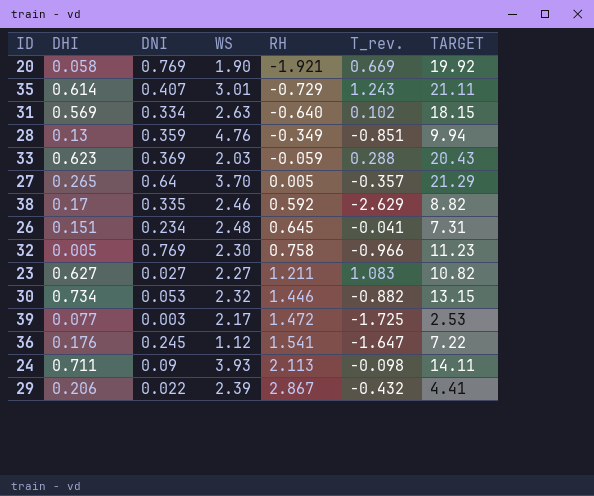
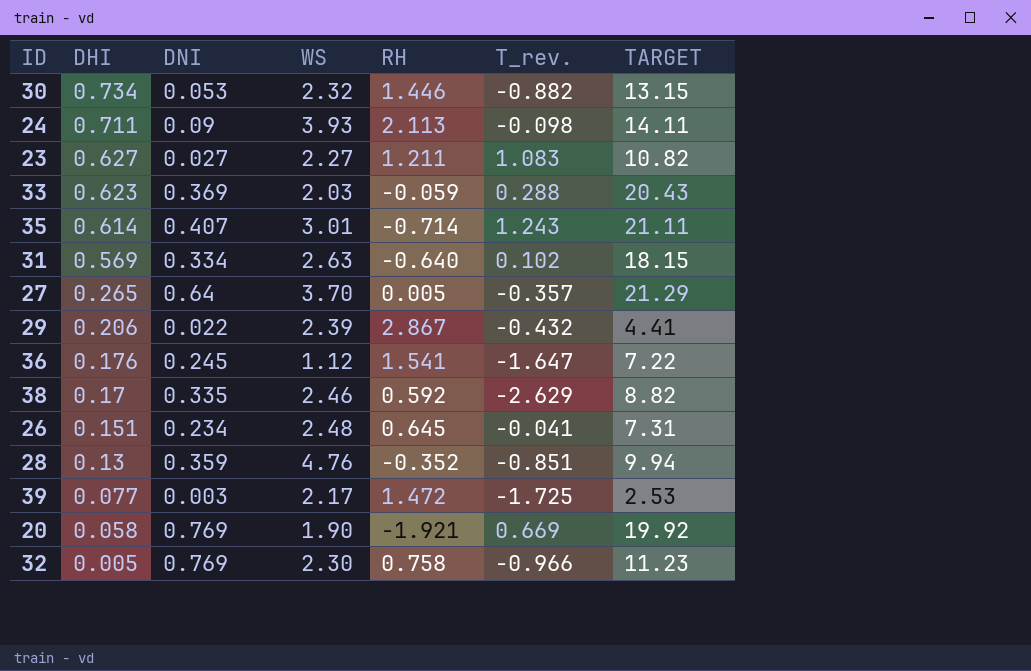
row order: RH ascending -> DHI descending
35 | RH: -0.729 -> -0.714
28 | RH: -0.349 -> -0.352

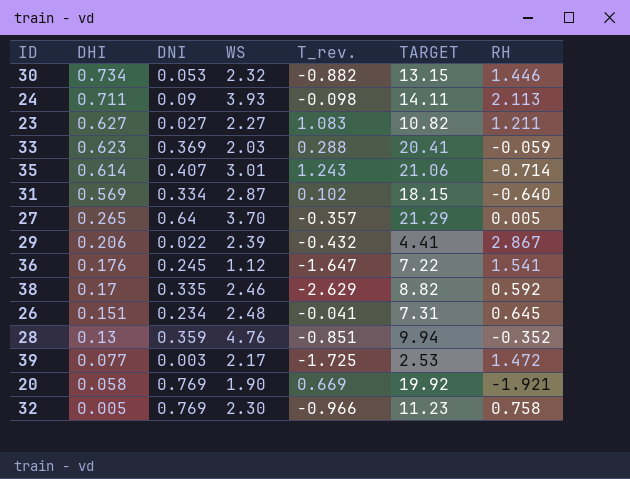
column RH | position: 5 -> 7
33 | TARGET: 20.43 -> 20.41
35 | TARGET: 21.11 -> 21.06
31 | WS: 2.63 -> 2.87

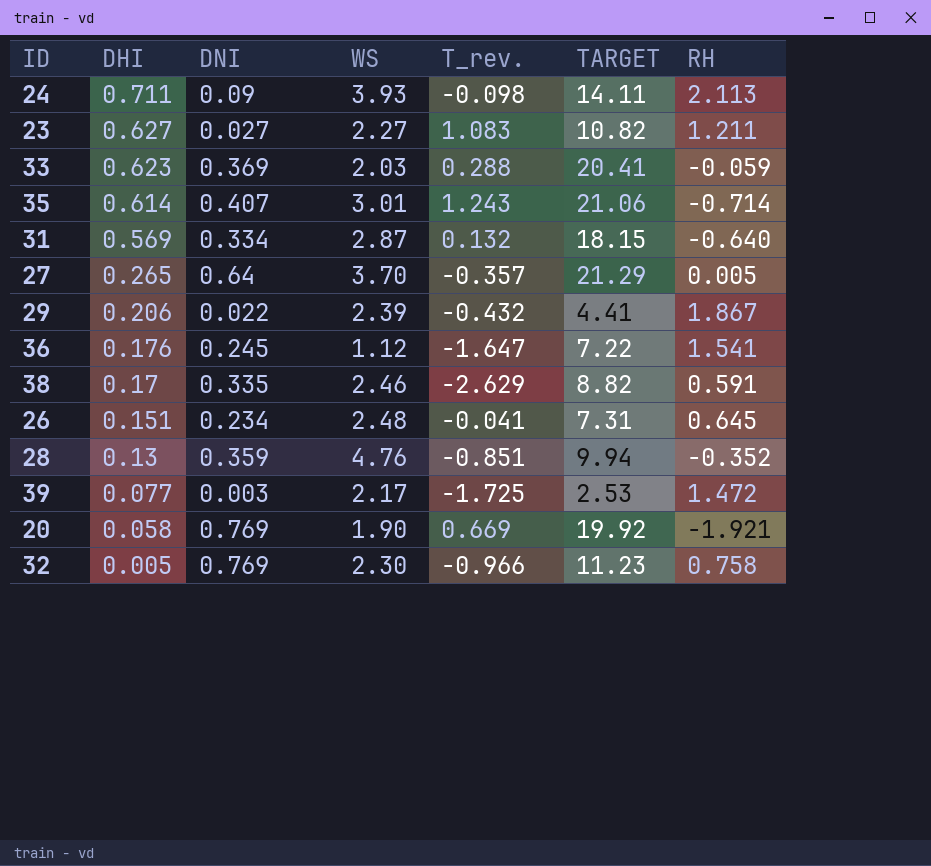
row 30: 0.734 | 0.053 | 2.32 | -0.882 | 13.15 | 1.446 -> none
31 | T_rev.: 0.102 -> 0.132
29 | RH: 2.867 -> 1.867
38 | RH: 0.592 -> 0.591

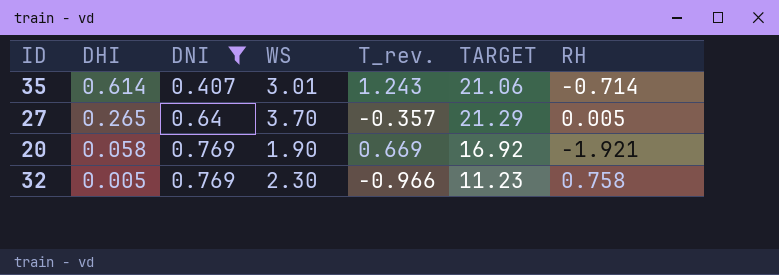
filter: none -> DNI >= 0.407
20 | TARGET: 19.92 -> 16.92

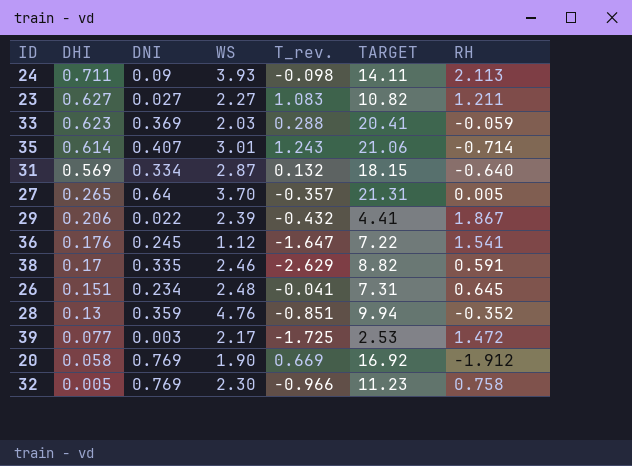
filter: DNI >= 0.407 -> none
27 | TARGET: 21.29 -> 21.31
20 | RH: -1.921 -> -1.912

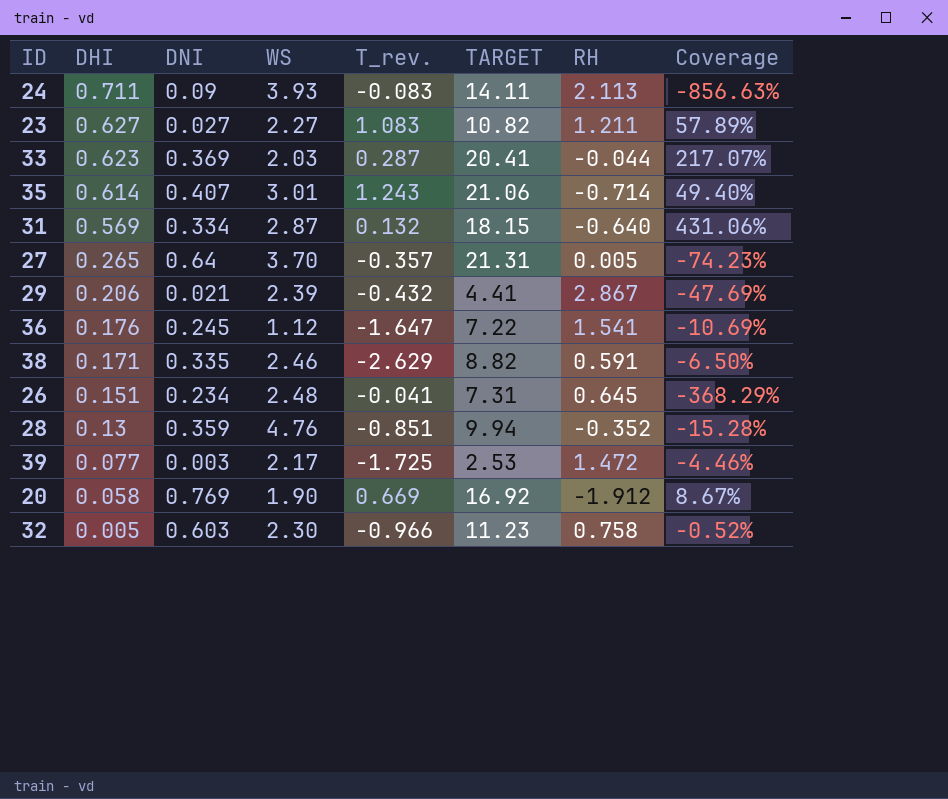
column Coverage | formula: none -> [DHI] / [T_rev.]
24 | T_rev.: -0.098 -> -0.083
33 | T_rev.: 0.288 -> 0.287
33 | RH: -0.059 -> -0.044
29 | DNI: 0.022 -> 0.021
29 | RH: 1.867 -> 2.867
38 | DHI: 0.17 -> 0.171
32 | DNI: 0.769 -> 0.603

